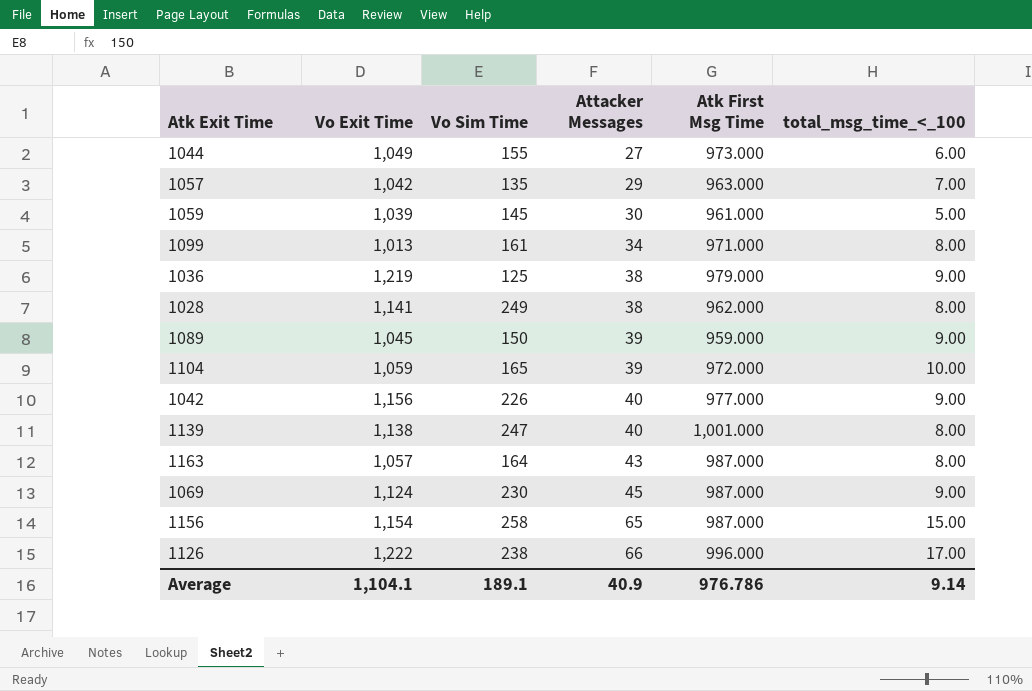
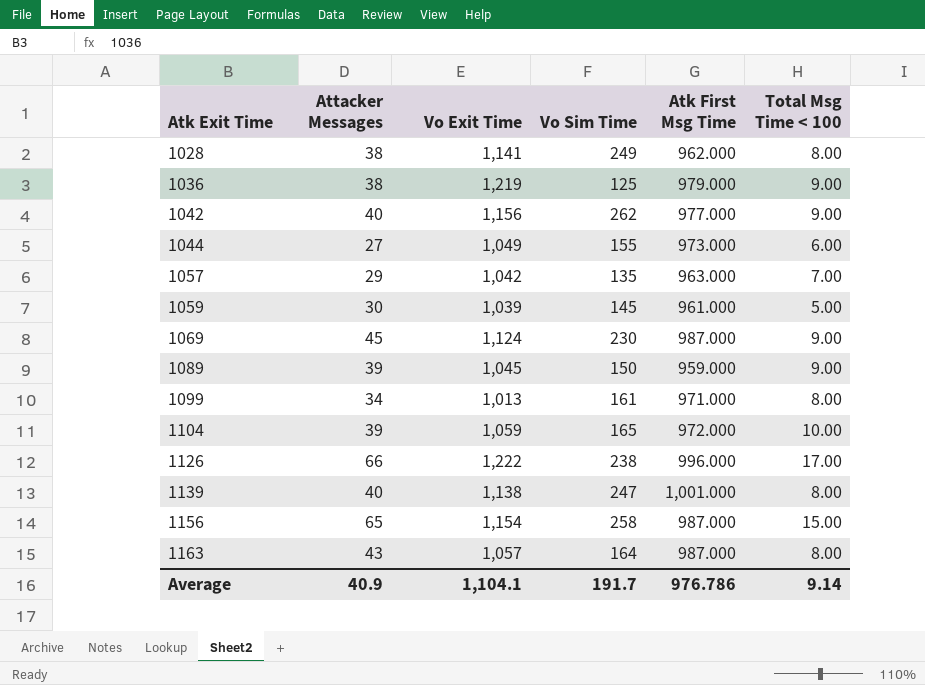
row order: Attacker Messages ascending -> Atk Exit Time ascending
column Attacker Messages | position: 4 -> 2
column name: total_msg_time_<_100 -> Total Msg Time < 100
1042 | Vo Sim Time: 226 -> 262
Average | Vo Sim Time: 189.1 -> 191.7

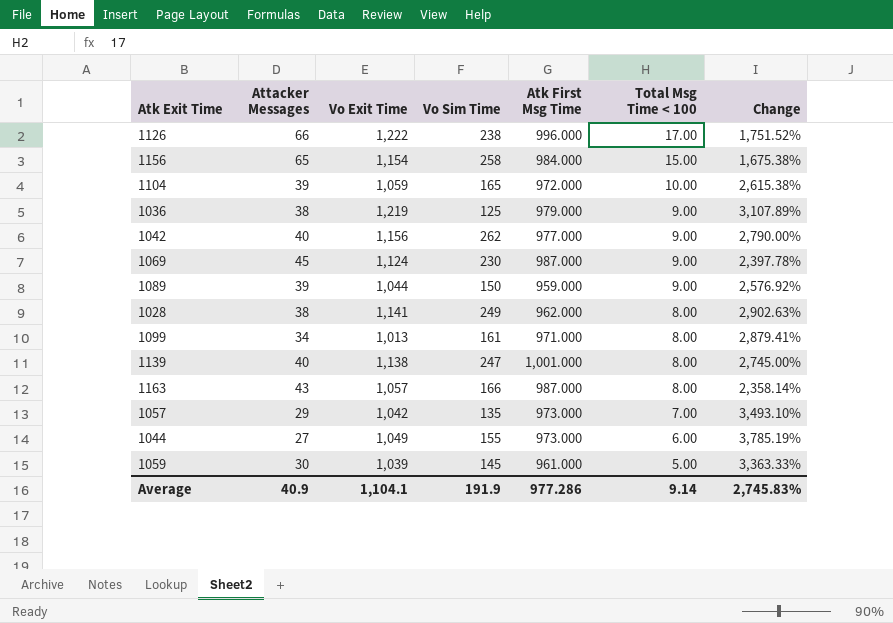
row order: Atk Exit Time ascending -> Total Msg Time < 100 descending
column Change | formula: none -> ([Vo Exit Time] - [Attacker Messages]) / [Attacker Messages]
1156 | Atk First Msg Time: 987.000 -> 984.000
1089 | Vo Exit Time: 1,045 -> 1,044
1163 | Vo Sim Time: 164 -> 166
1057 | Atk First Msg Time: 963.000 -> 973.000
Average | Vo Sim Time: 191.7 -> 191.9
Average | Atk First Msg Time: 976.786 -> 977.286

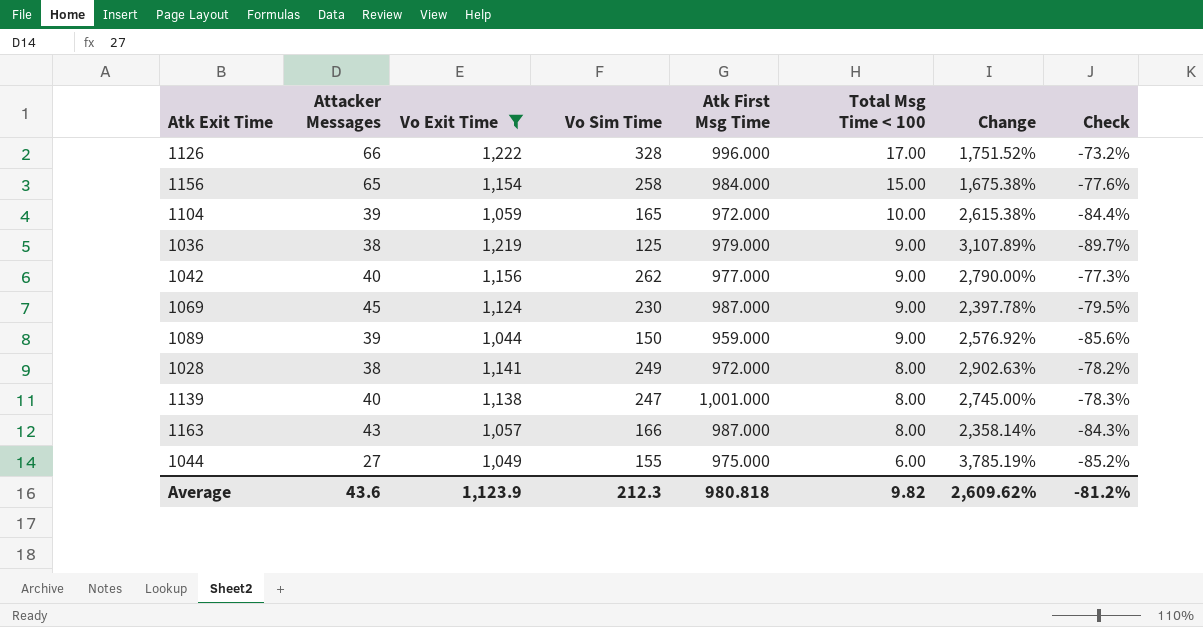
filter: none -> Vo Exit Time >= 1,044
column Check | formula: none -> ([Vo Sim Time] - [Vo Exit Time]) / [Vo Exit Time]
1126 | Vo Sim Time: 238 -> 328
1028 | Atk First Msg Time: 962.000 -> 972.000
1044 | Atk First Msg Time: 973.000 -> 975.000
Average | Attacker Messages: 40.9 -> 43.6
Average | Vo Exit Time: 1,104.1 -> 1,123.9
Average | Vo Sim Time: 191.9 -> 212.3
Average | Atk First Msg Time: 977.286 -> 980.818
Average | Total Msg Time < 100: 9.14 -> 9.82
Average | Change: 2,745.83% -> 2,609.62%

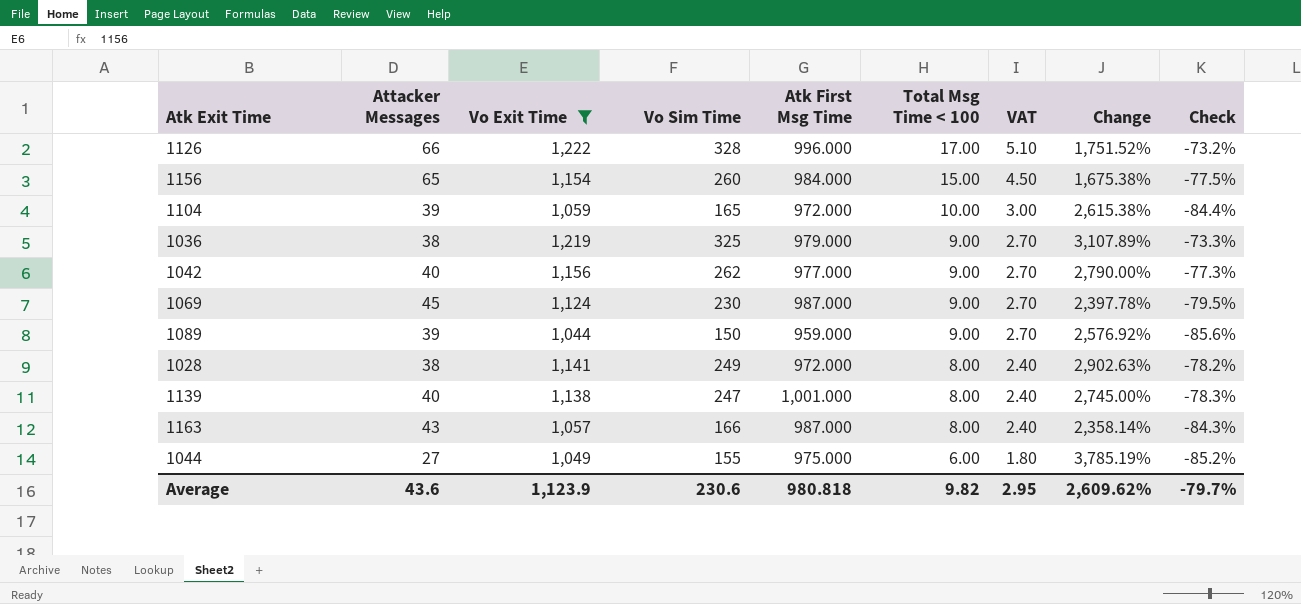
column VAT | formula: none -> [Total Msg Time < 100] * 0.3
1156 | Vo Sim Time: 258 -> 260
1156 | Check: -77.6% -> -77.5%
1036 | Vo Sim Time: 125 -> 325
1036 | Check: -89.7% -> -73.3%
Average | Vo Sim Time: 212.3 -> 230.6
Average | Check: -81.2% -> -79.7%

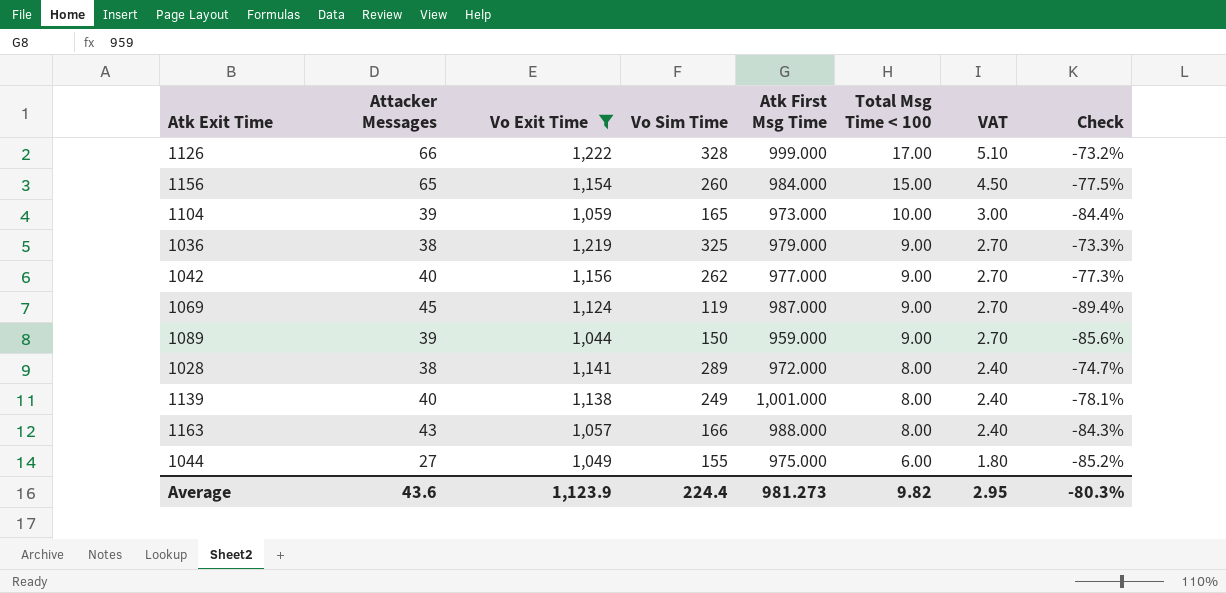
column Change | formula: ([Vo Exit Time] - [Attacker Messages]) / [Attacker Messages] -> none
1126 | Atk First Msg Time: 996.000 -> 999.000
1104 | Atk First Msg Time: 972.000 -> 973.000
1069 | Vo Sim Time: 230 -> 119
1069 | Check: -79.5% -> -89.4%
1028 | Vo Sim Time: 249 -> 289
1028 | Check: -78.2% -> -74.7%
1139 | Vo Sim Time: 247 -> 249
1139 | Check: -78.3% -> -78.1%
1163 | Atk First Msg Time: 987.000 -> 988.000
Average | Vo Sim Time: 230.6 -> 224.4
Average | Atk First Msg Time: 980.818 -> 981.273
Average | Check: -79.7% -> -80.3%

